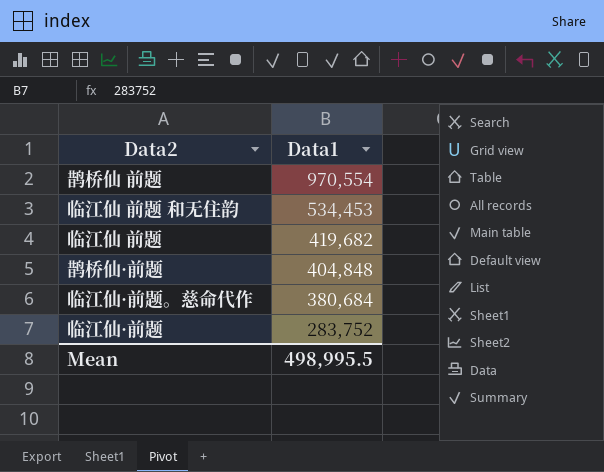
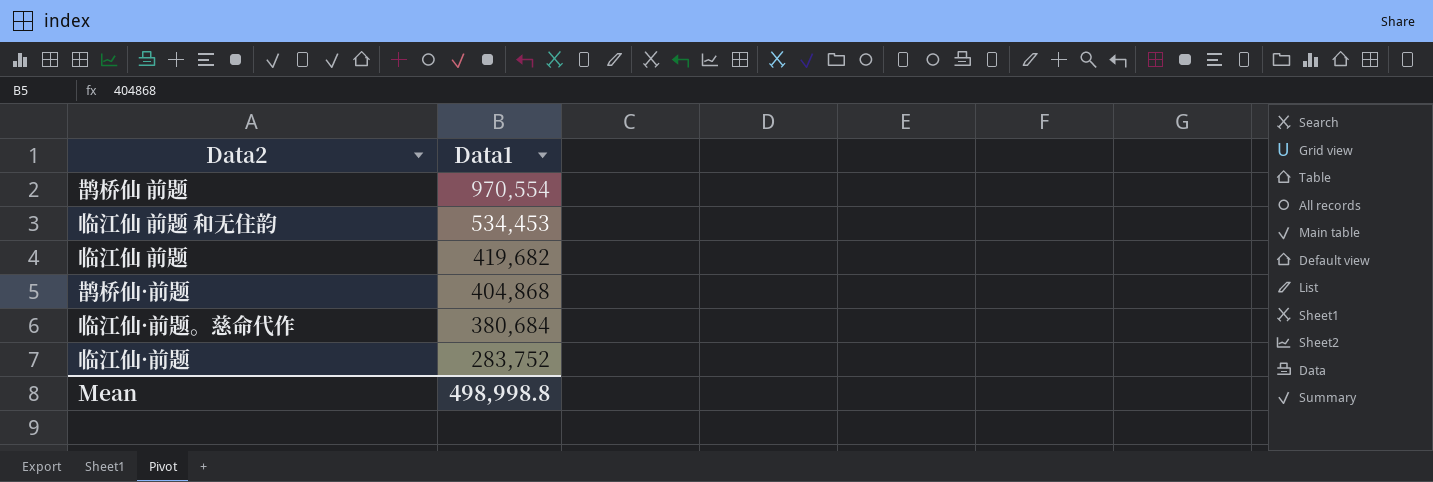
鹊桥仙·前题 | Data1: 404,848 -> 404,868
Mean | Data1: 498,995.5 -> 498,998.8

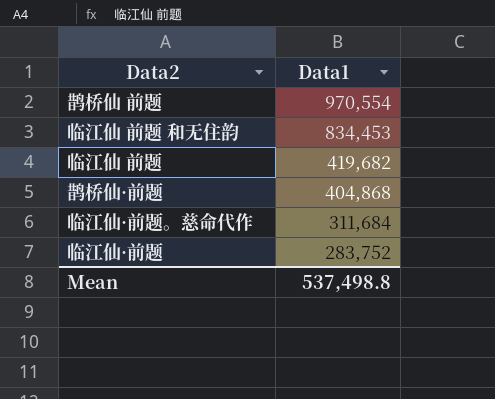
临江仙 前题 和无住韵 | Data1: 534,453 -> 834,453
临江仙·前题。慈命代作 | Data1: 380,684 -> 311,684
Mean | Data1: 498,998.8 -> 537,498.8

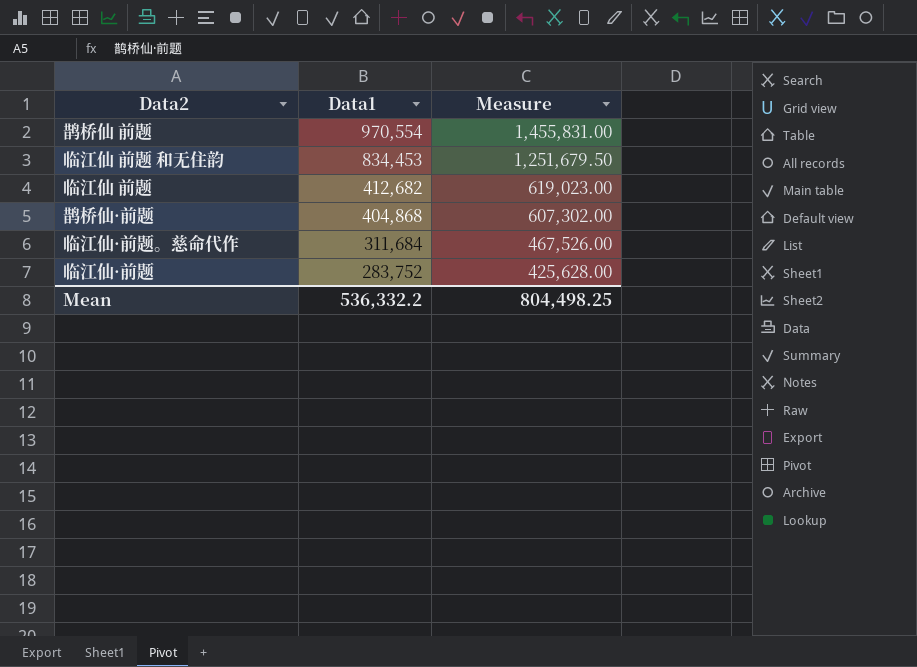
column Measure | formula: none -> [Data1] * 1.5
临江仙 前题 | Data1: 419,682 -> 412,682
Mean | Data1: 537,498.8 -> 536,332.2

